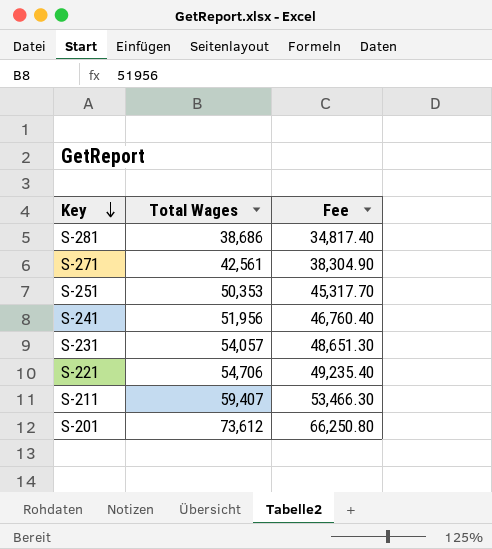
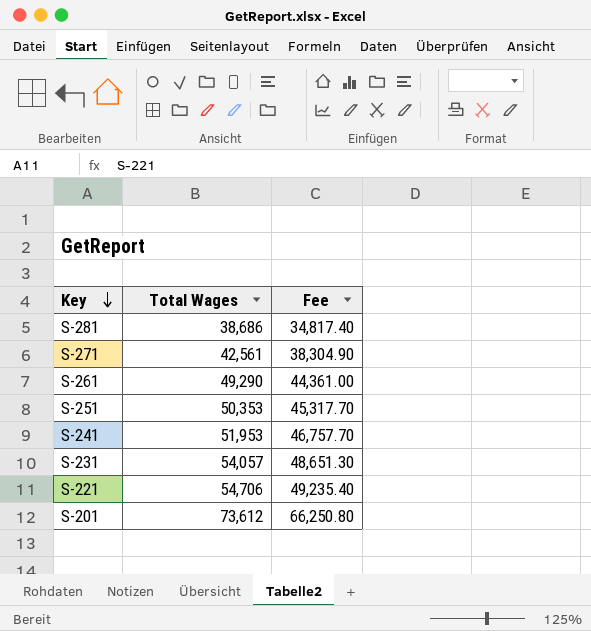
row S-211: 59,407 | 53,466.30 -> none
row S-261: none -> 49,290 | 44,361.00
S-241 | Total Wages: 51,956 -> 51,953
S-241 | Fee: 46,760.40 -> 46,757.70

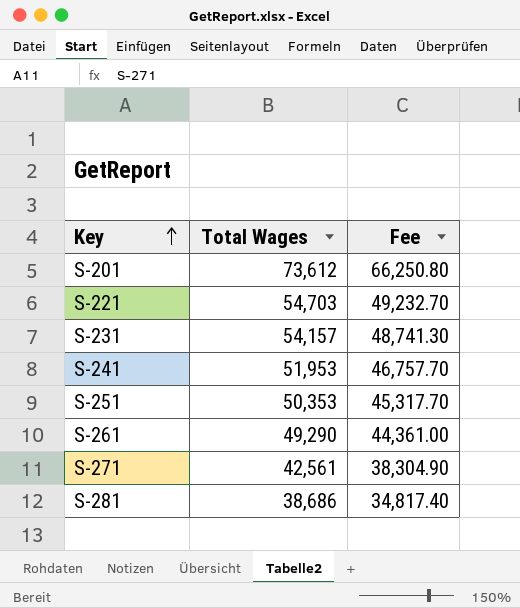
row order: Key descending -> Key ascending
S-221 | Total Wages: 54,706 -> 54,703
S-221 | Fee: 49,235.40 -> 49,232.70
S-231 | Total Wages: 54,057 -> 54,157
S-231 | Fee: 48,651.30 -> 48,741.30

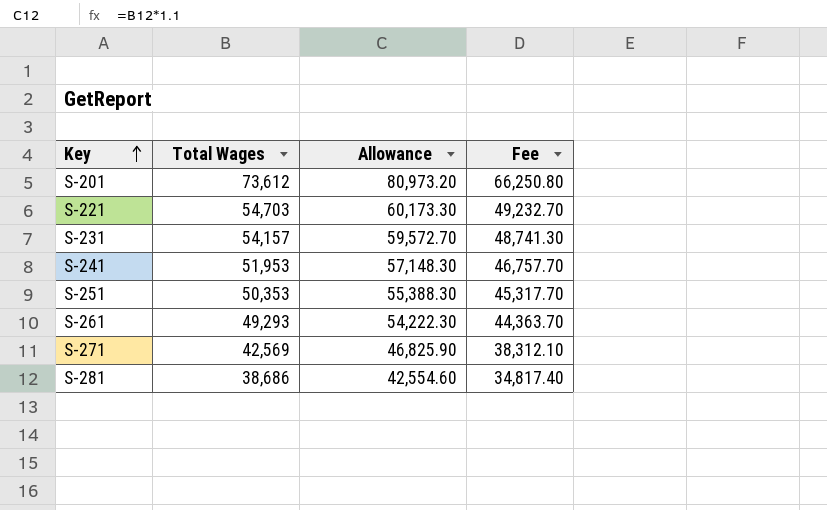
column Allowance | formula: none -> [Total Wages] * 1.1
S-261 | Total Wages: 49,290 -> 49,293
S-261 | Fee: 44,361.00 -> 44,363.70
S-271 | Total Wages: 42,561 -> 42,569
S-271 | Fee: 38,304.90 -> 38,312.10

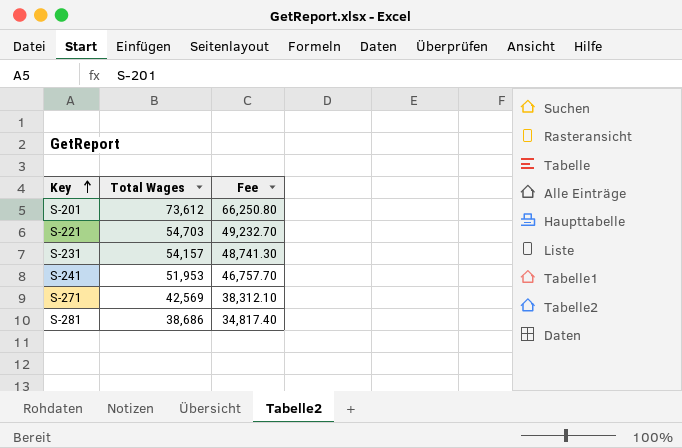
column Allowance | formula: [Total Wages] * 1.1 -> none
row S-251: 50,353 | 55,388.30 | 45,317.70 -> none
row S-261: 49,293 | 54,222.30 | 44,363.70 -> none

